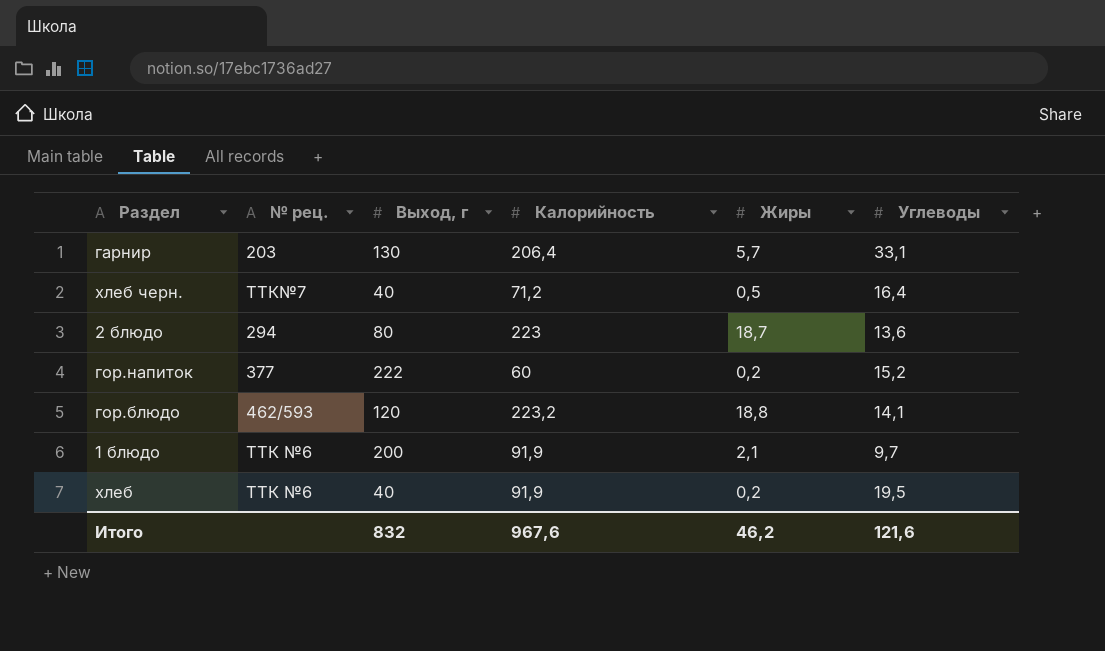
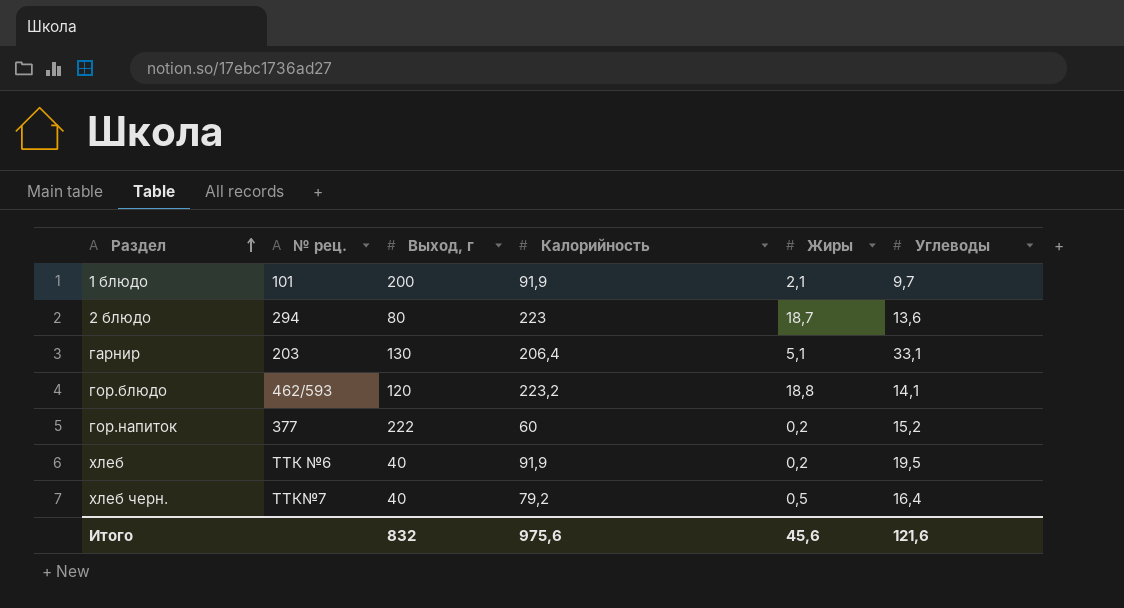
row order: none -> Раздел ascending
1 блюдо | № рец.: ТТК №6 -> 101
гарнир | Жиры: 5,7 -> 5,1
хлеб черн. | Калорийность: 71,2 -> 79,2
Итого | Калорийность: 967,6 -> 975,6
Итого | Жиры: 46,2 -> 45,6

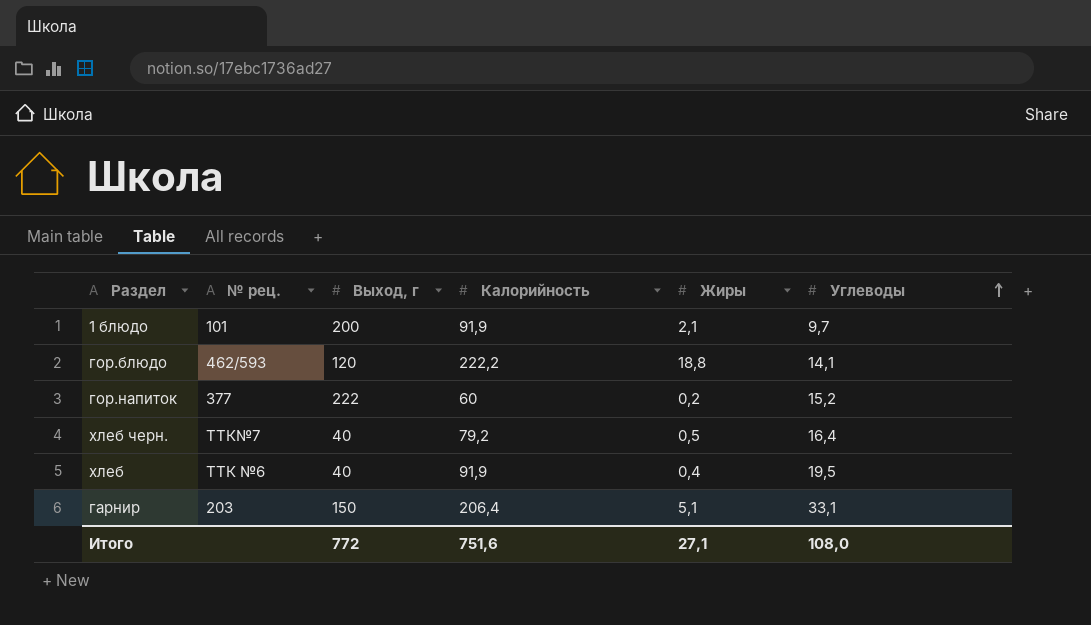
row order: Раздел ascending -> Углеводы ascending
row 2 блюдо: 294 | 80 | 223 | 18,7 | 13,6 -> none
гор.блюдо | Калорийность: 223,2 -> 222,2
хлеб | Жиры: 0,2 -> 0,4
гарнир | Выход, г: 130 -> 150
Итого | Выход, г: 832 -> 772
Итого | Калорийность: 975,6 -> 751,6
Итого | Жиры: 45,6 -> 27,1
Итого | Углеводы: 121,6 -> 108,0

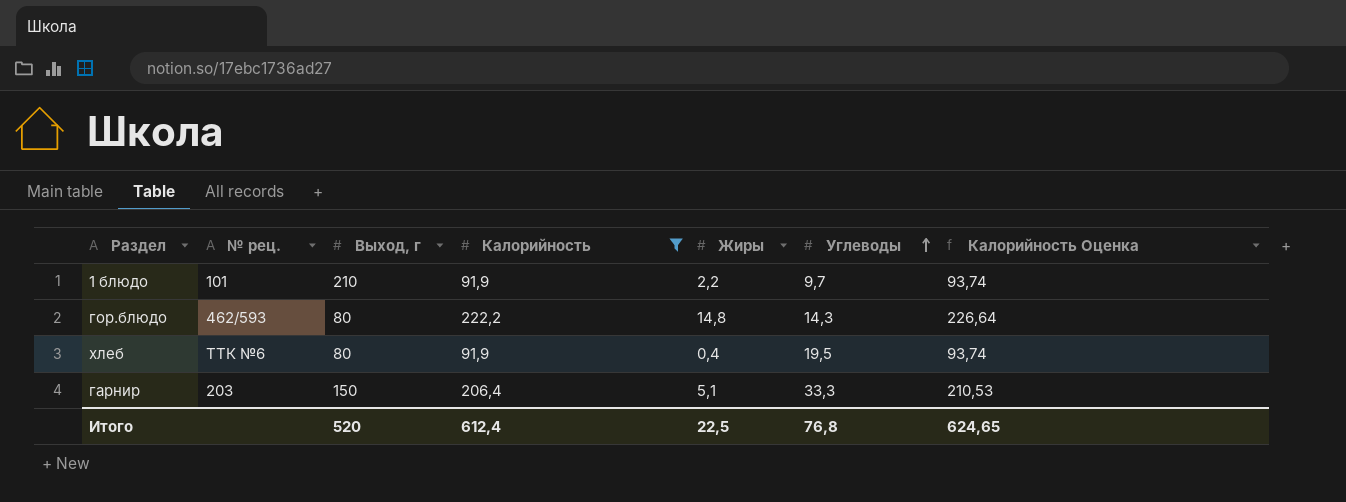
filter: none -> Калорийность >= 91,9
column Калорийность Оценка | formula: none -> [Калорийность] * 1,02
1 блюдо | Выход, г: 200 -> 210
1 блюдо | Жиры: 2,1 -> 2,2
гор.блюдо | Выход, г: 120 -> 80
гор.блюдо | Жиры: 18,8 -> 14,8
гор.блюдо | Углеводы: 14,1 -> 14,3
хлеб | Выход, г: 40 -> 80
гарнир | Углеводы: 33,1 -> 33,3
Итого | Выход, г: 772 -> 520
Итого | Калорийность: 751,6 -> 612,4
Итого | Жиры: 27,1 -> 22,5
Итого | Углеводы: 108,0 -> 76,8

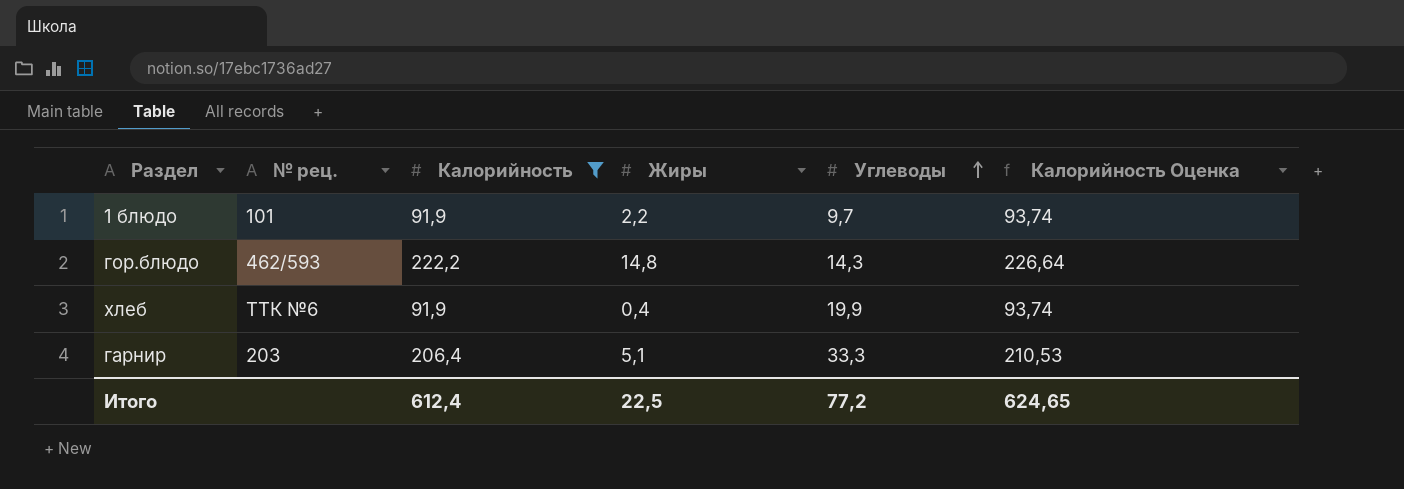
column Выход, г | position: 3 -> none
хлеб | Углеводы: 19,5 -> 19,9
Итого | Углеводы: 76,8 -> 77,2

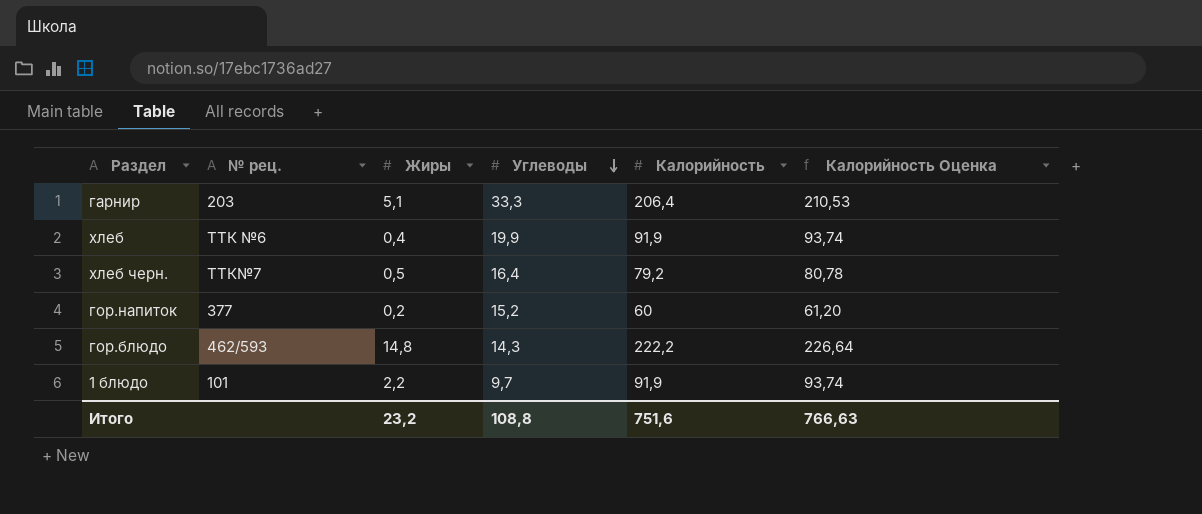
filter: Калорийность >= 91,9 -> none
row order: Углеводы ascending -> Углеводы descending
column Калорийность | position: 3 -> 5
Итого | Жиры: 22,5 -> 23,2
Итого | Углеводы: 77,2 -> 108,8
Итого | Калорийность: 612,4 -> 751,6
Итого | Калорийность Оценка: 624,65 -> 766,63

